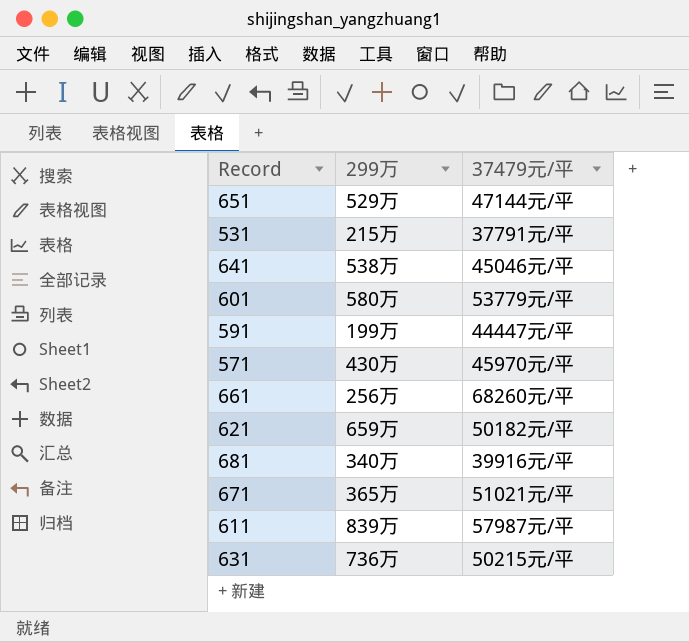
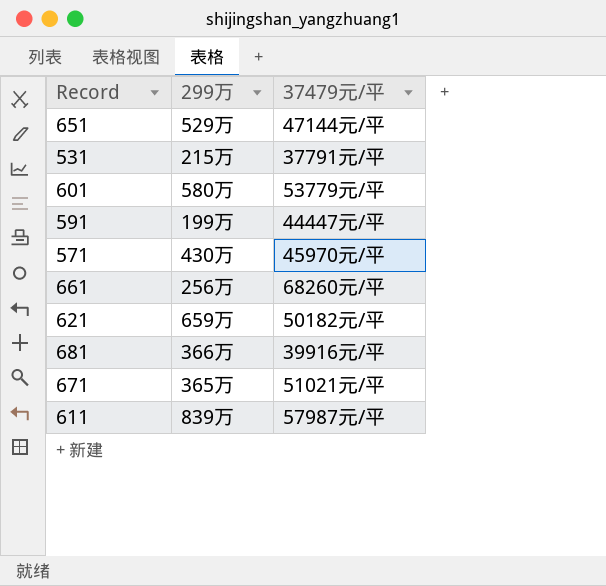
row 641: 538万 | 45046元/平 -> none
row 631: 736万 | 50215元/平 -> none
681 | 299万: 340万 -> 366万

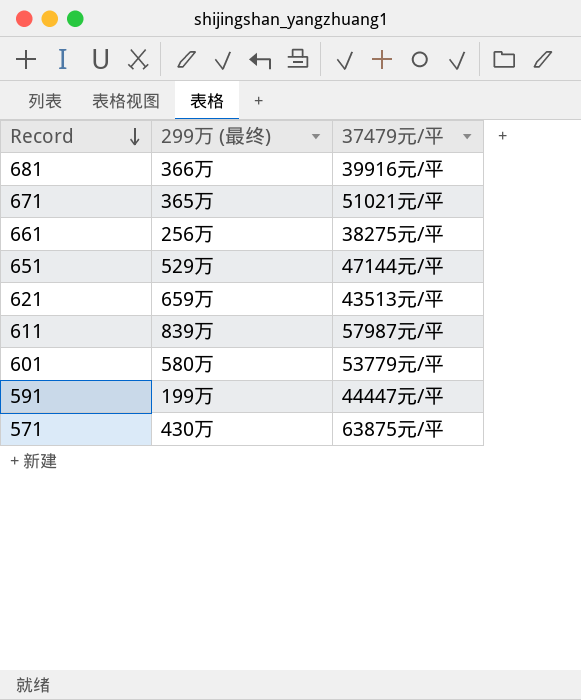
row order: none -> Record descending
column name: 299万 -> 299万 (最终)
row 531: 215万 | 37791元/平 -> none
661 | 37479元/平: 68260元/平 -> 38275元/平
621 | 37479元/平: 50182元/平 -> 43513元/平
571 | 37479元/平: 45970元/平 -> 63875元/平

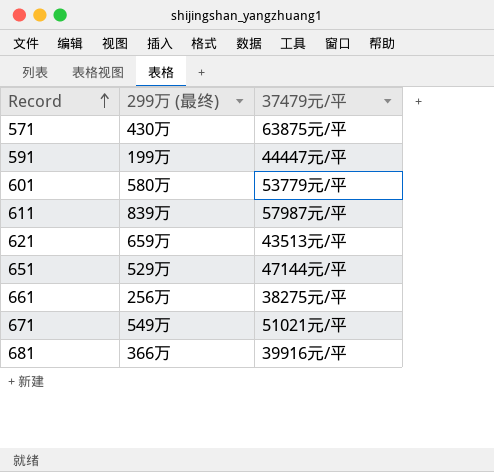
row order: Record descending -> Record ascending
671 | 299万 (最终): 365万 -> 549万

